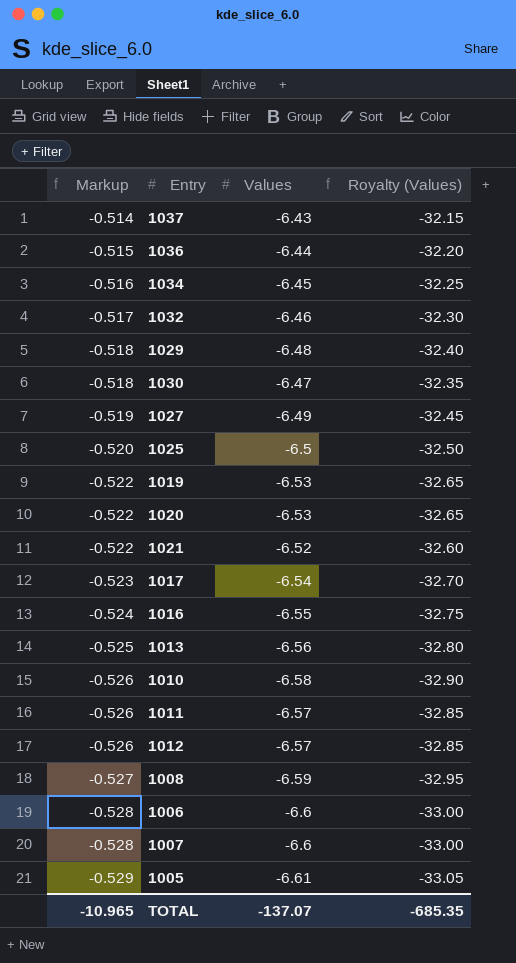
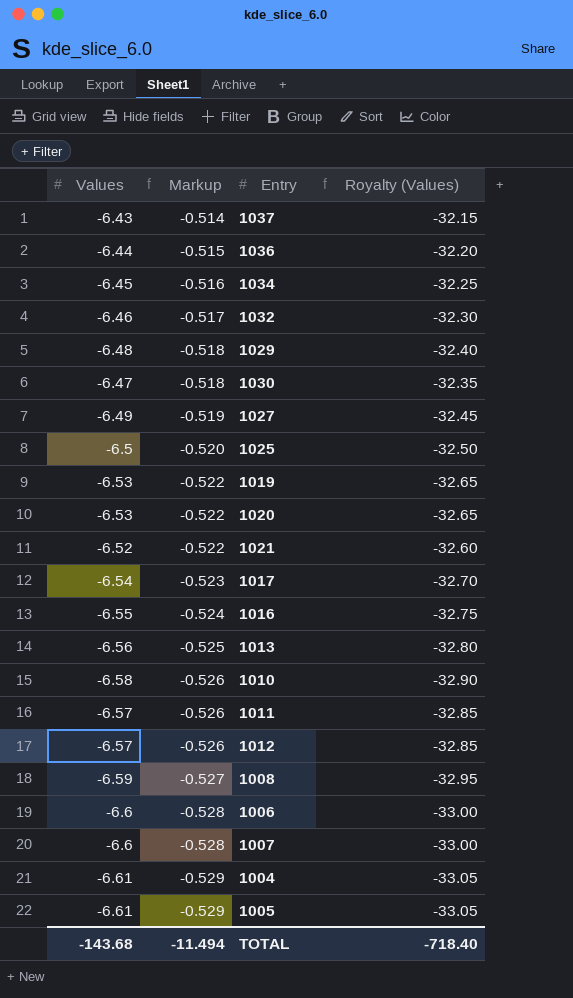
column Values | position: 3 -> 1
row 1004: none -> -6.61 | -0.529 | -33.05
TOTAL | Values: -137.07 -> -143.68
TOTAL | Markup: -10.965 -> -11.494
TOTAL | Royalty (Values): -685.35 -> -718.40

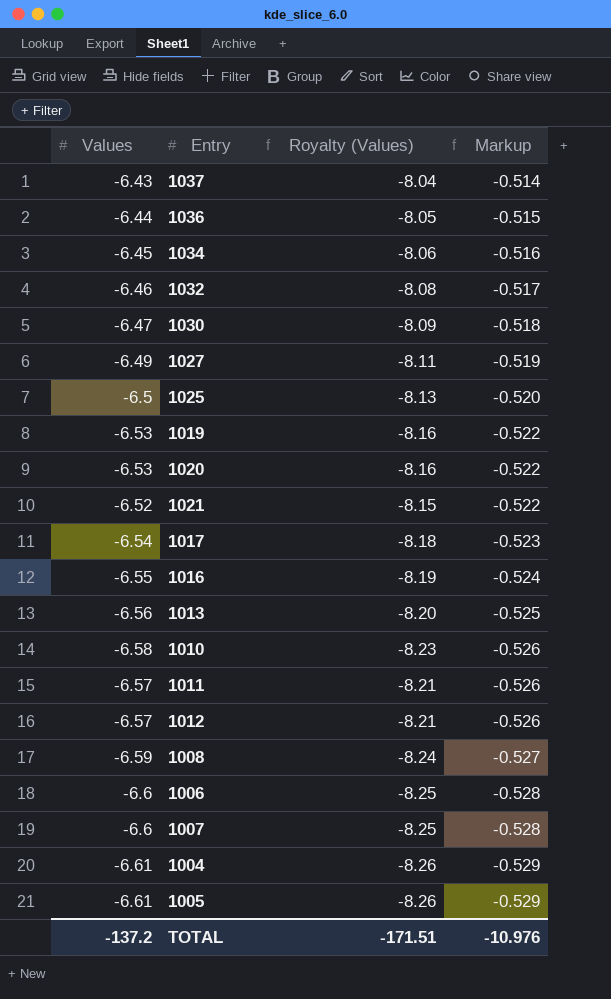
column Royalty (Values) | formula: [Values] * 5 -> [Values] * 1.25
column Markup | position: 2 -> 4
row 1029: -6.48 | -0.518 | -32.40 -> none
TOTAL | Values: -143.68 -> -137.2
TOTAL | Royalty (Values): -718.40 -> -171.51
TOTAL | Markup: -11.494 -> -10.976

